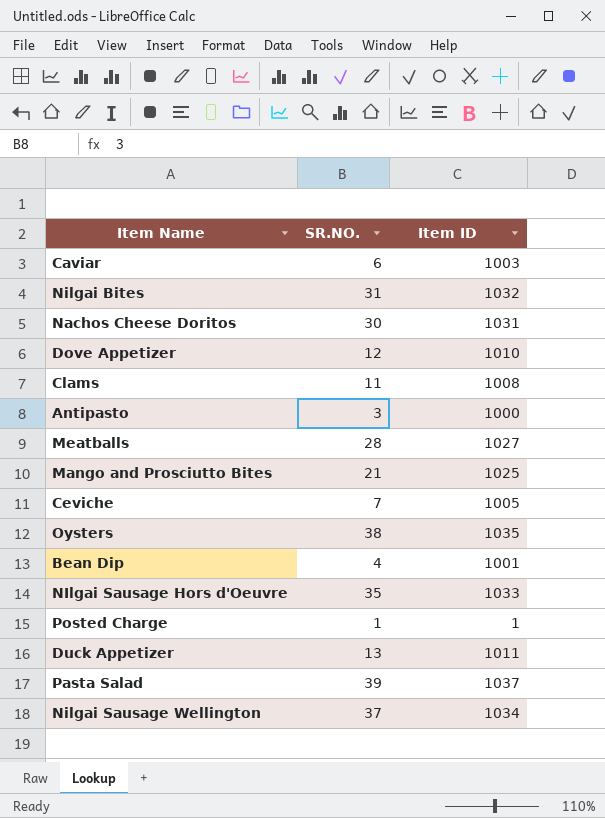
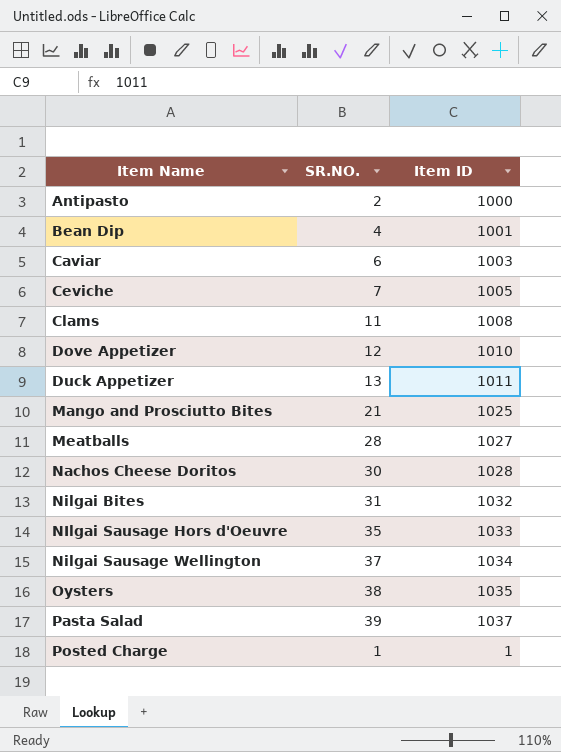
row order: none -> Item Name ascending
Antipasto | SR.NO.: 3 -> 2
Nachos Cheese Doritos | Item ID: 1031 -> 1028

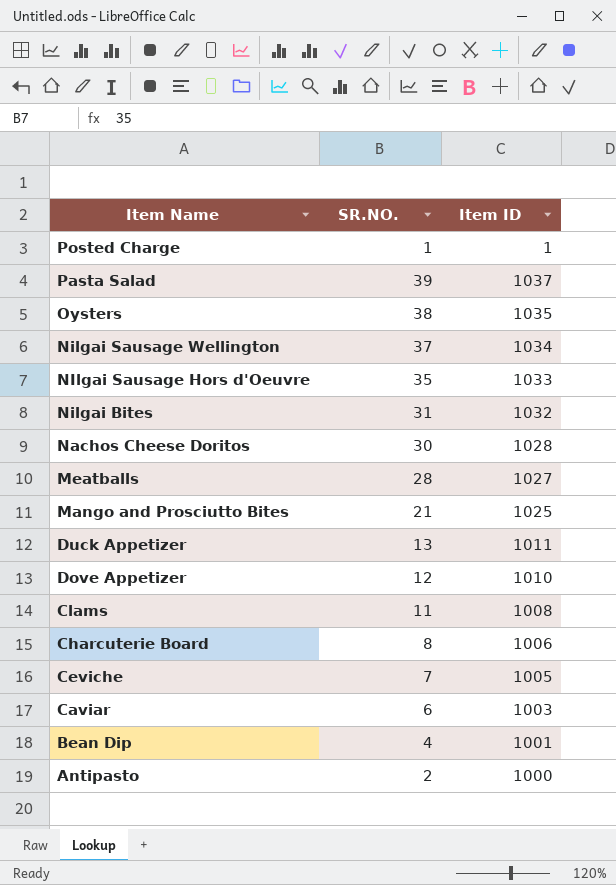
row order: Item Name ascending -> Item Name descending
row Charcuterie Board: none -> 8 | 1006

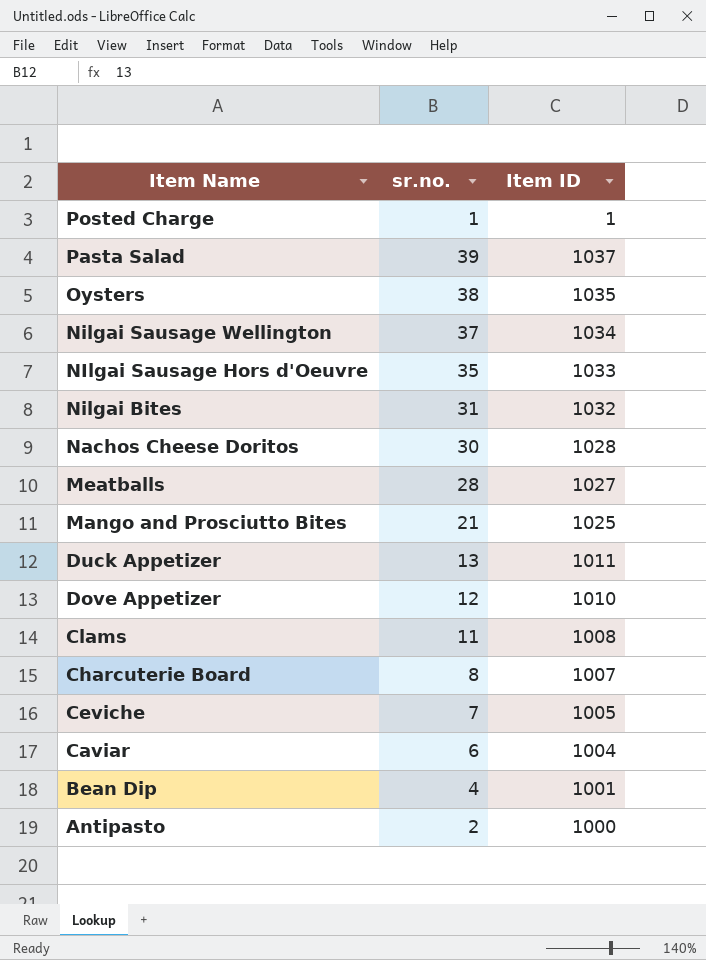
column name: SR.NO. -> sr.no.
Charcuterie Board | Item ID: 1006 -> 1007
Caviar | Item ID: 1003 -> 1004

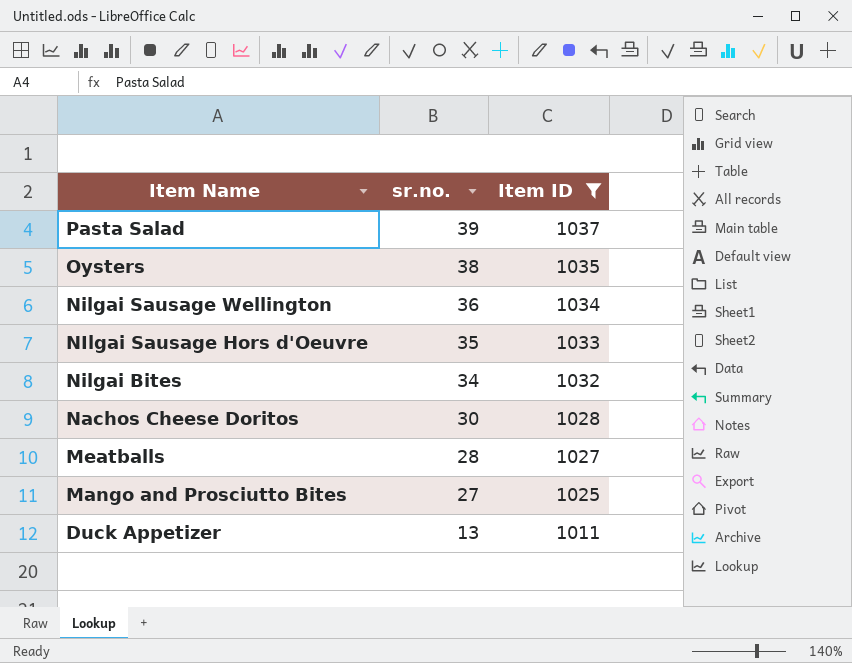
filter: none -> Item ID >= 1011
Nilgai Sausage Wellington | sr.no.: 37 -> 36
Nilgai Bites | sr.no.: 31 -> 34
Mango and Prosciutto Bites | sr.no.: 21 -> 27

